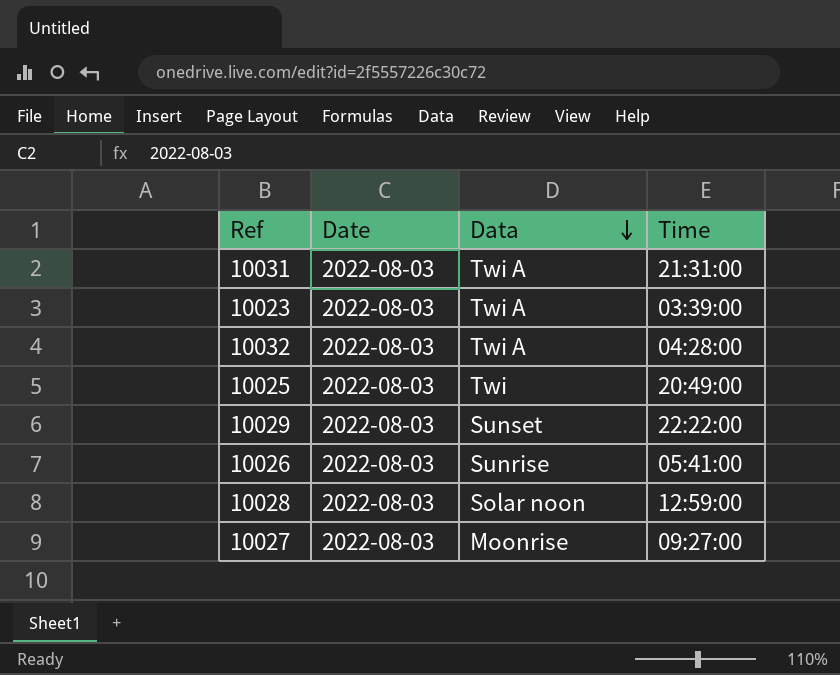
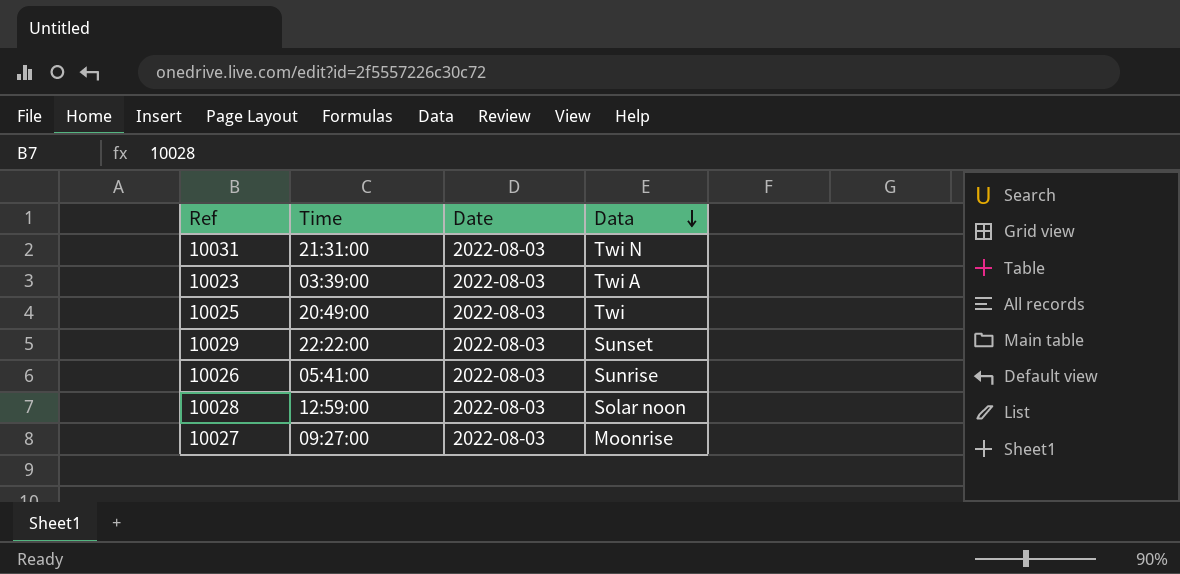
column Time | position: 4 -> 2
row 10032: 2022-08-03 | Twi A | 04:28:00 -> none
10031 | Data: Twi A -> Twi N

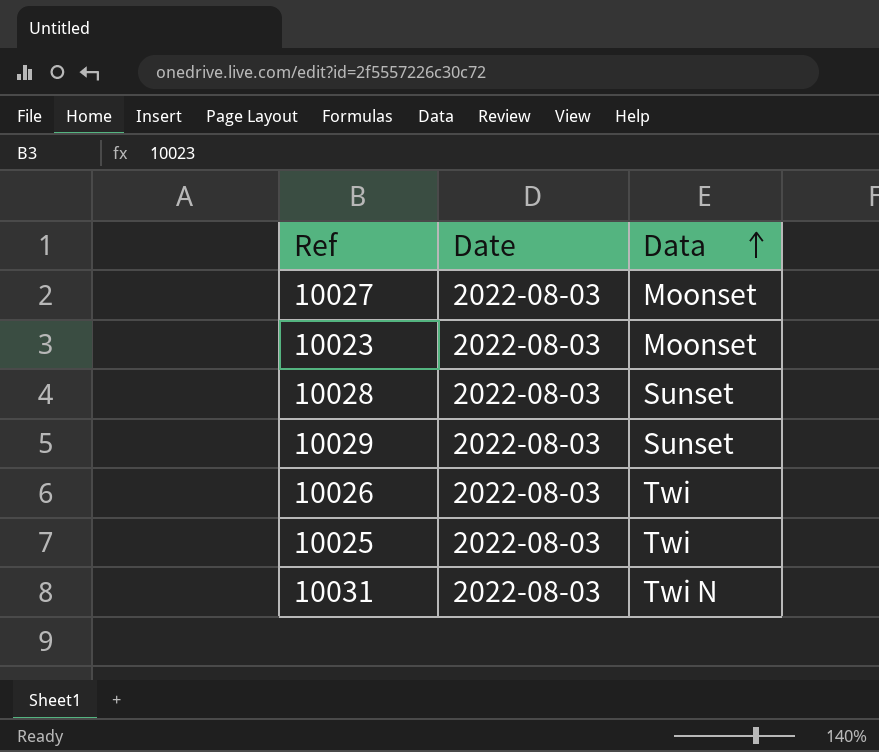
row order: Data descending -> Data ascending
column Time | position: 2 -> none
10027 | Data: Moonrise -> Moonset
10023 | Data: Twi A -> Moonset
10028 | Data: Solar noon -> Sunset
10026 | Data: Sunrise -> Twi

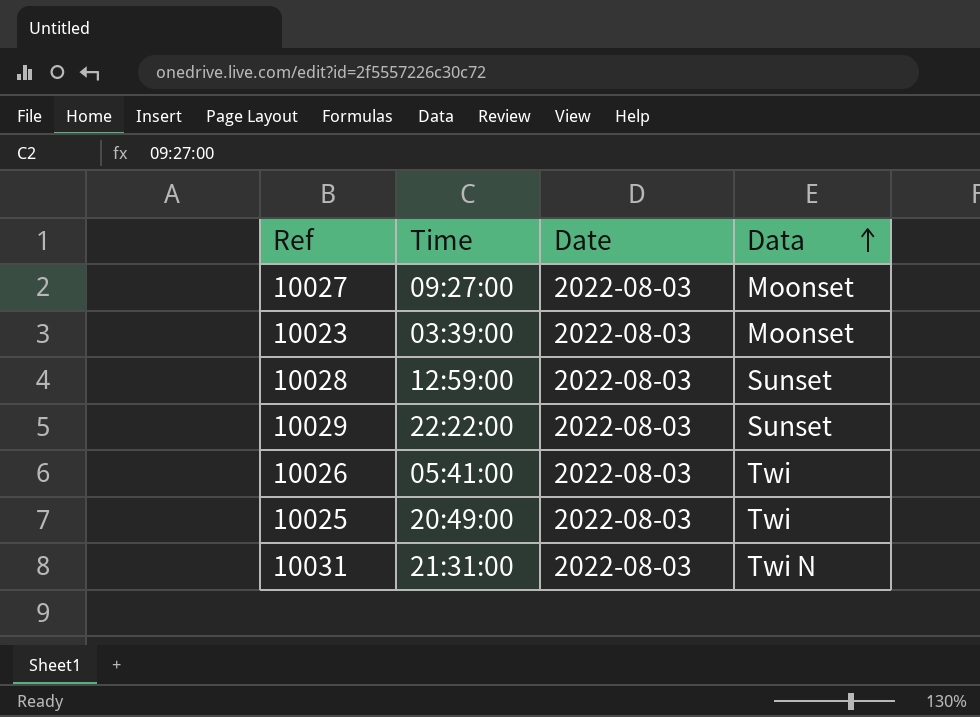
column Time | position: none -> 2

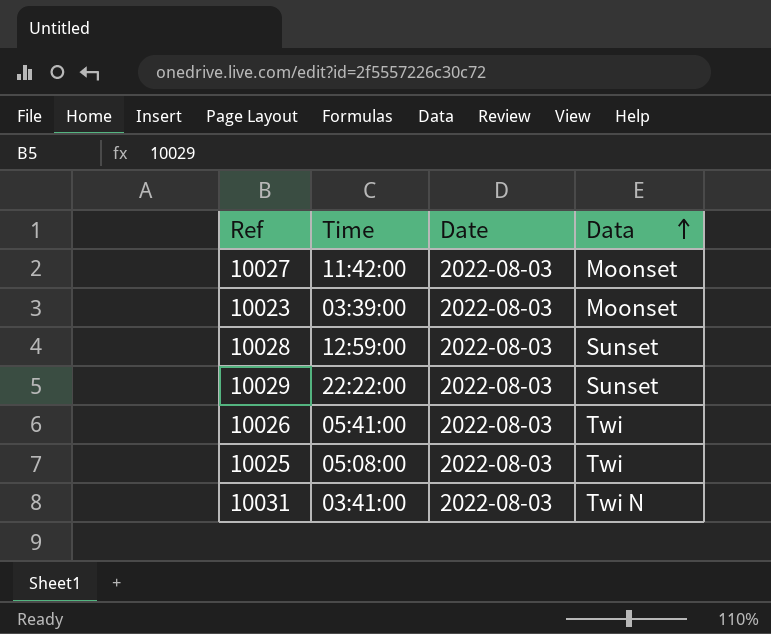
10027 | Time: 09:27:00 -> 11:42:00
10025 | Time: 20:49:00 -> 05:08:00
10031 | Time: 21:31:00 -> 03:41:00

